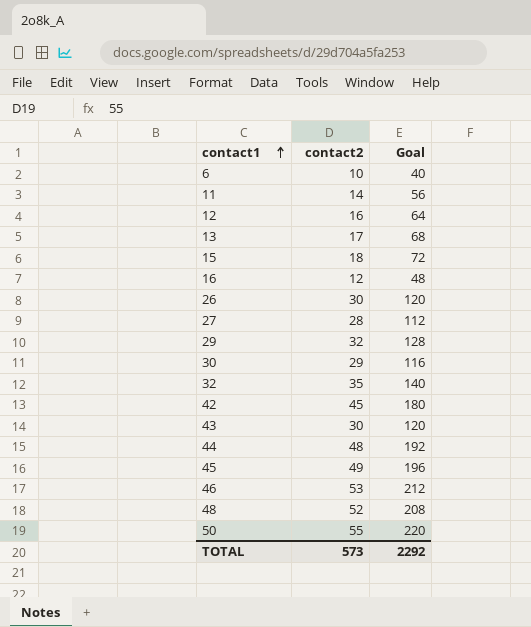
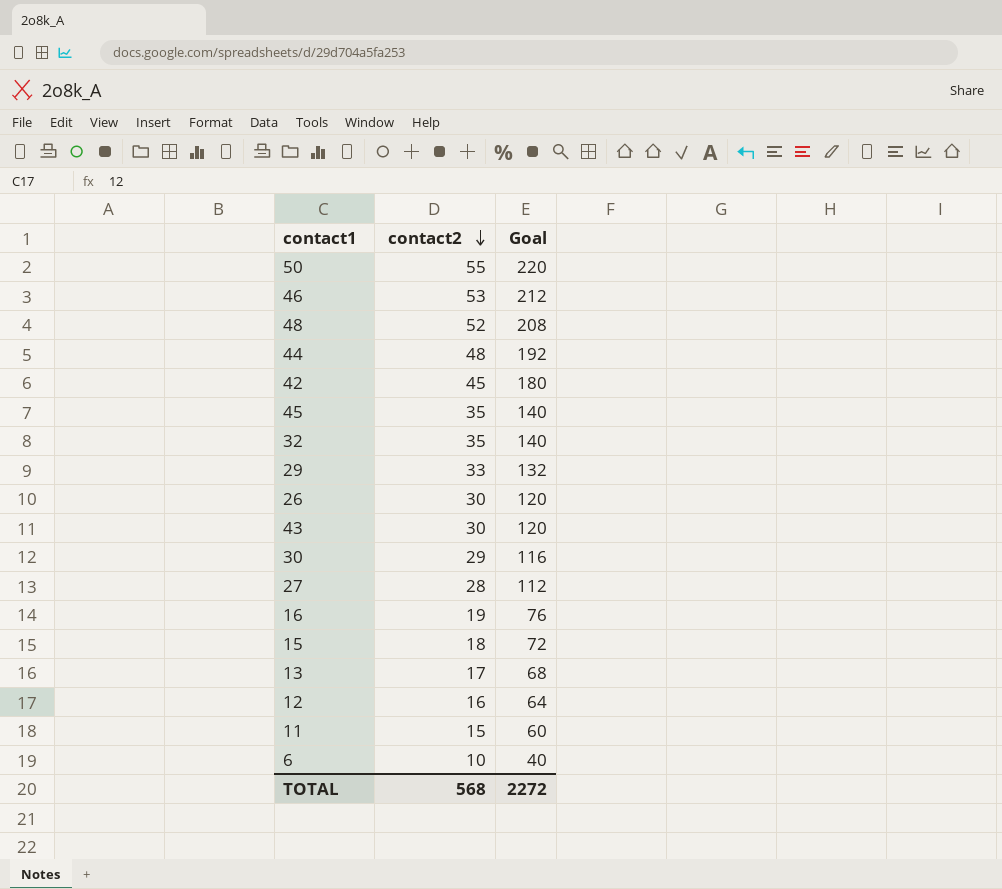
row order: contact1 ascending -> contact2 descending
45 | contact2: 49 -> 35
45 | Goal: 196 -> 140
29 | contact2: 32 -> 33
29 | Goal: 128 -> 132
16 | contact2: 12 -> 19
16 | Goal: 48 -> 76
11 | contact2: 14 -> 15
11 | Goal: 56 -> 60
TOTAL | contact2: 573 -> 568
TOTAL | Goal: 2292 -> 2272

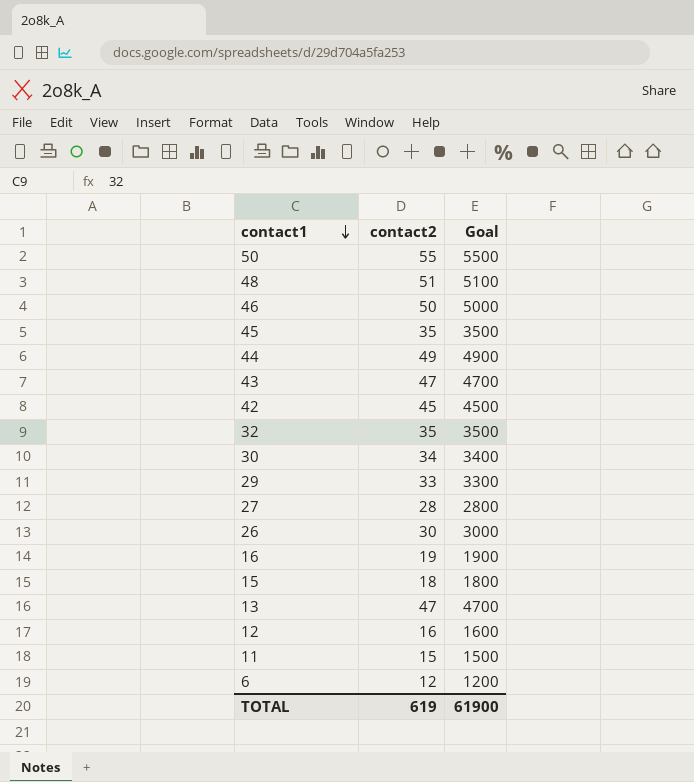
row order: contact2 descending -> contact1 descending
column Goal | formula: [contact2] * 4 -> [contact2] * 100
48 | contact2: 52 -> 51
46 | contact2: 53 -> 50
44 | contact2: 48 -> 49
43 | contact2: 30 -> 47
30 | contact2: 29 -> 34
13 | contact2: 17 -> 47
6 | contact2: 10 -> 12
TOTAL | contact2: 568 -> 619
TOTAL | Goal: 2272 -> 61900

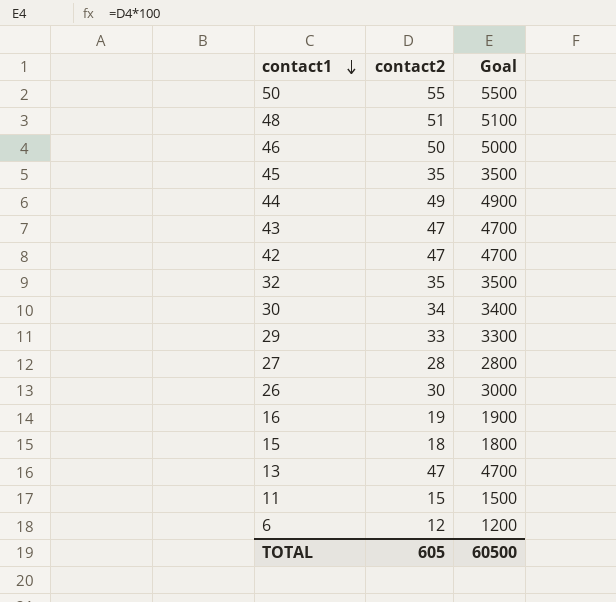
row 12: 16 | 1600 -> none
42 | contact2: 45 -> 47
42 | Goal: 4500 -> 4700
TOTAL | contact2: 619 -> 605
TOTAL | Goal: 61900 -> 60500

